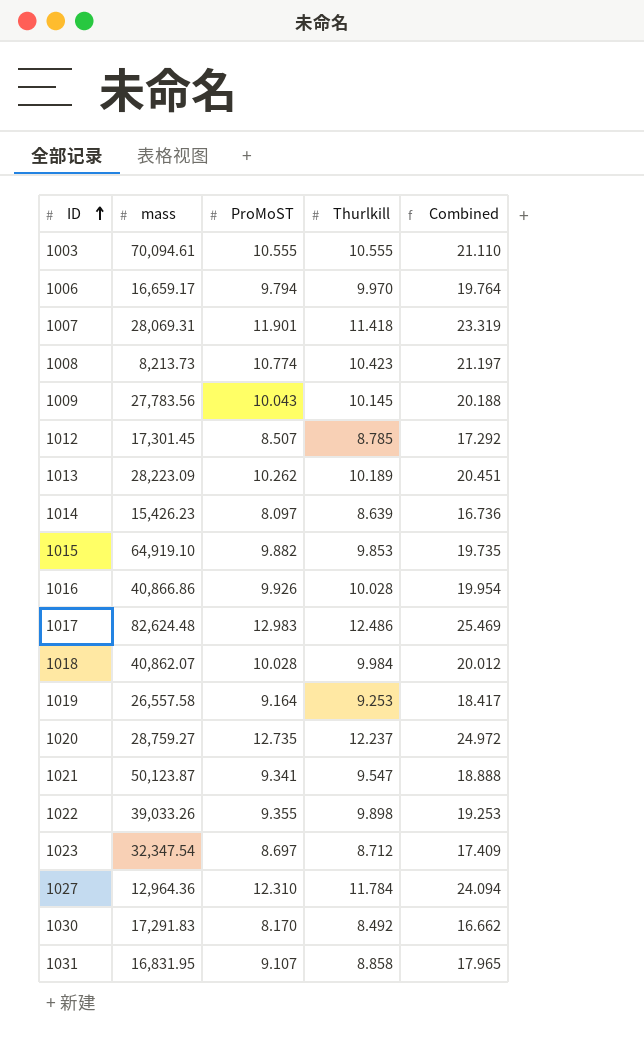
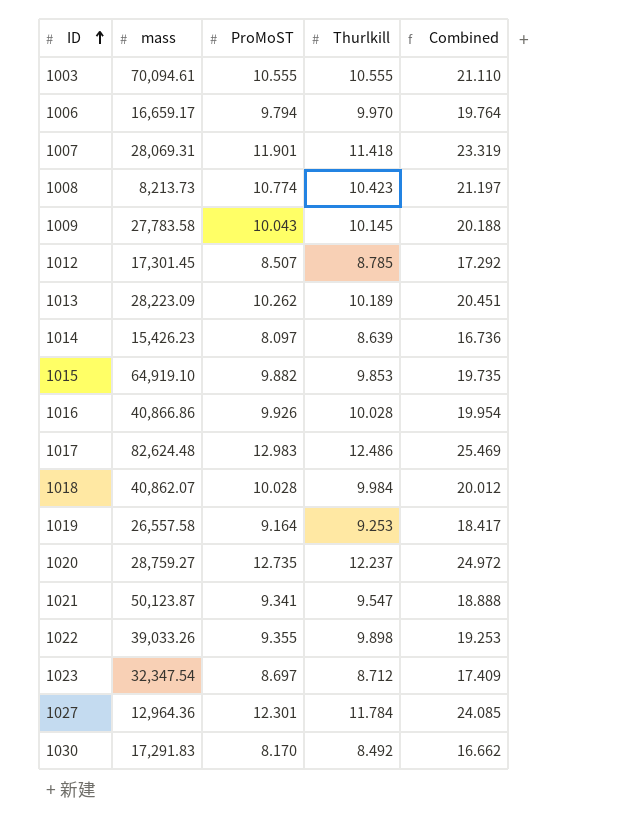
row 1031: 16,831.95 | 9.107 | 8.858 | 17.965 -> none
1009 | mass: 27,783.56 -> 27,783.58
1027 | ProMoST: 12.310 -> 12.301
1027 | Combined: 24.094 -> 24.085

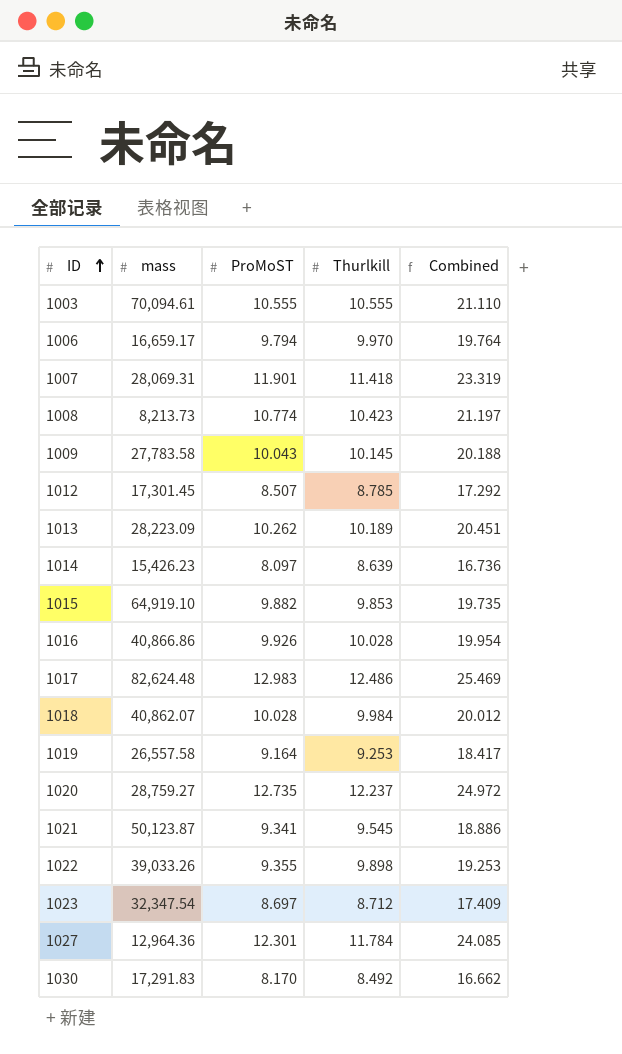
1021 | Thurlkill: 9.547 -> 9.545
1021 | Combined: 18.888 -> 18.886

